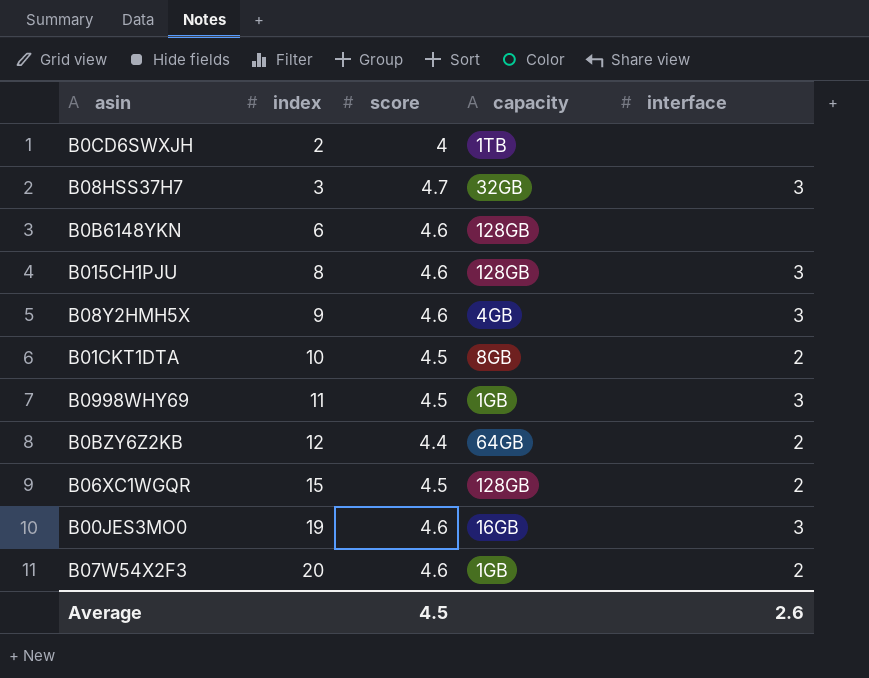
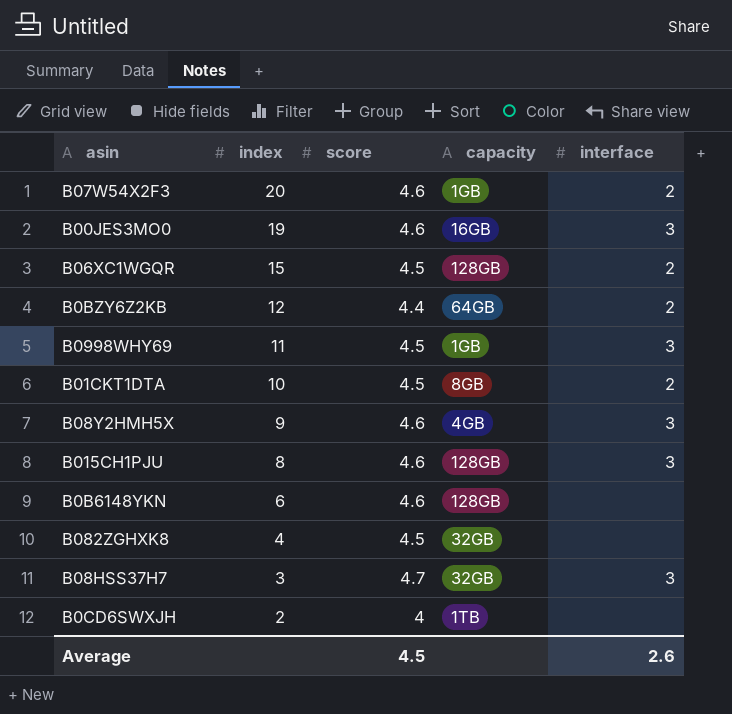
row order: index ascending -> index descending
row B082ZGHXK8: none -> 4 | 4.5 | 32GB | none

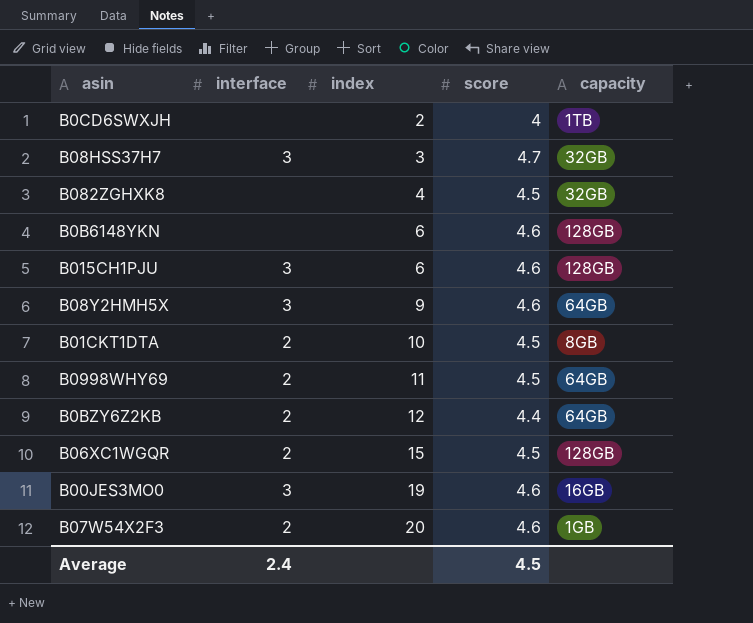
row order: index descending -> index ascending
column interface | position: 5 -> 2
B015CH1PJU | index: 8 -> 6
B08Y2HMH5X | capacity: 4GB -> 64GB
B0998WHY69 | interface: 3 -> 2
B0998WHY69 | capacity: 1GB -> 64GB
Average | interface: 2.6 -> 2.4

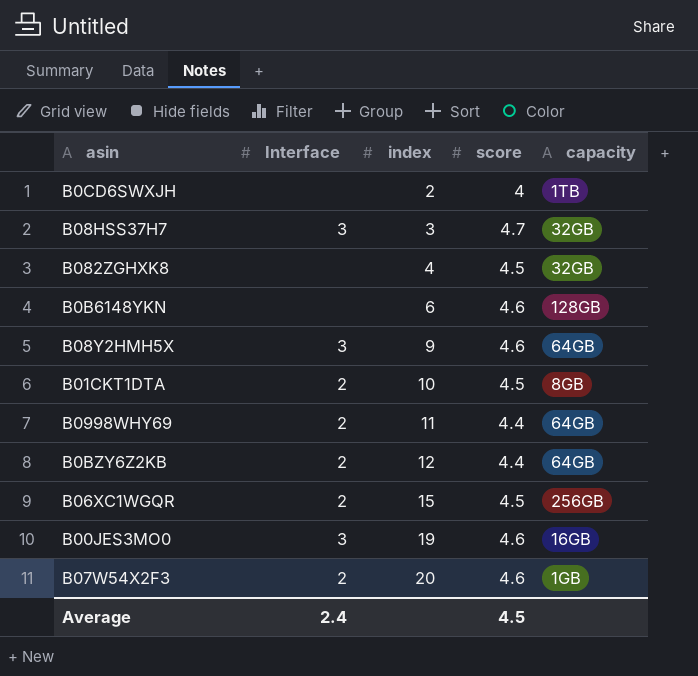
column name: interface -> Interface
row B015CH1PJU: 3 | 6 | 4.6 | 128GB -> none
B0998WHY69 | score: 4.5 -> 4.4
B06XC1WGQR | capacity: 128GB -> 256GB

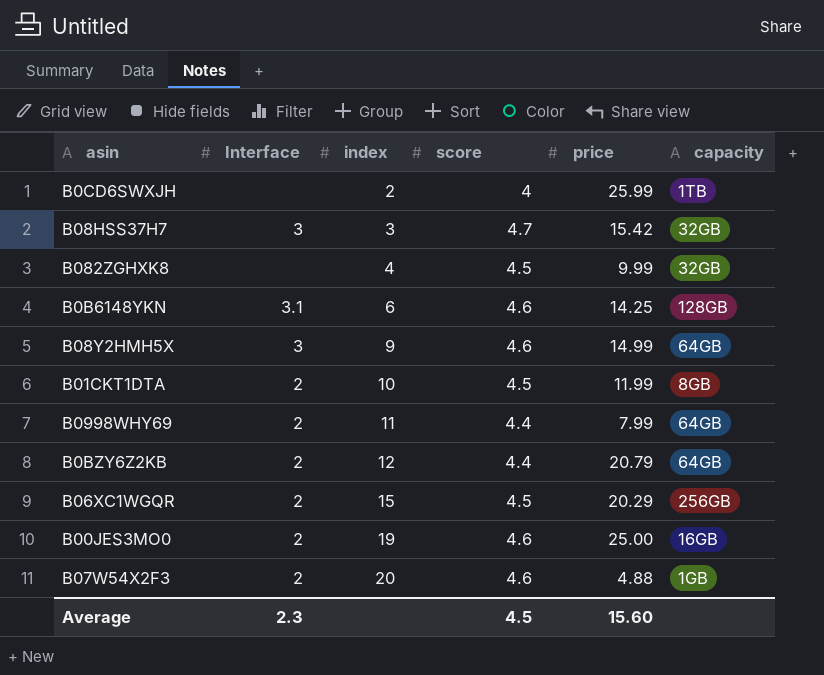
column price | position: none -> 5
B0B6148YKN | Interface: none -> 3.1
B00JES3MO0 | Interface: 3 -> 2
Average | Interface: 2.4 -> 2.3

